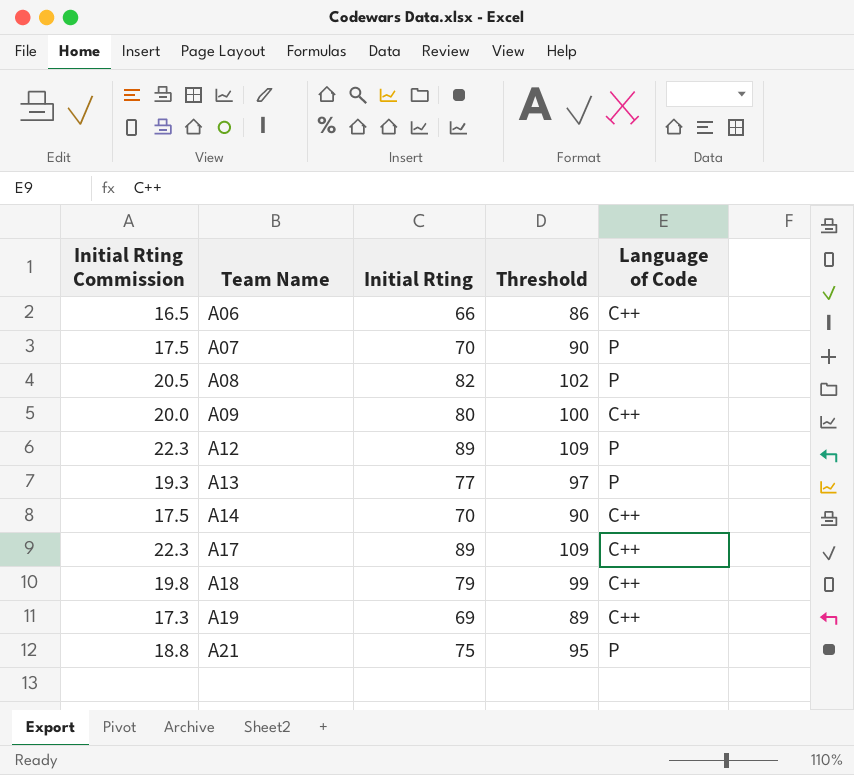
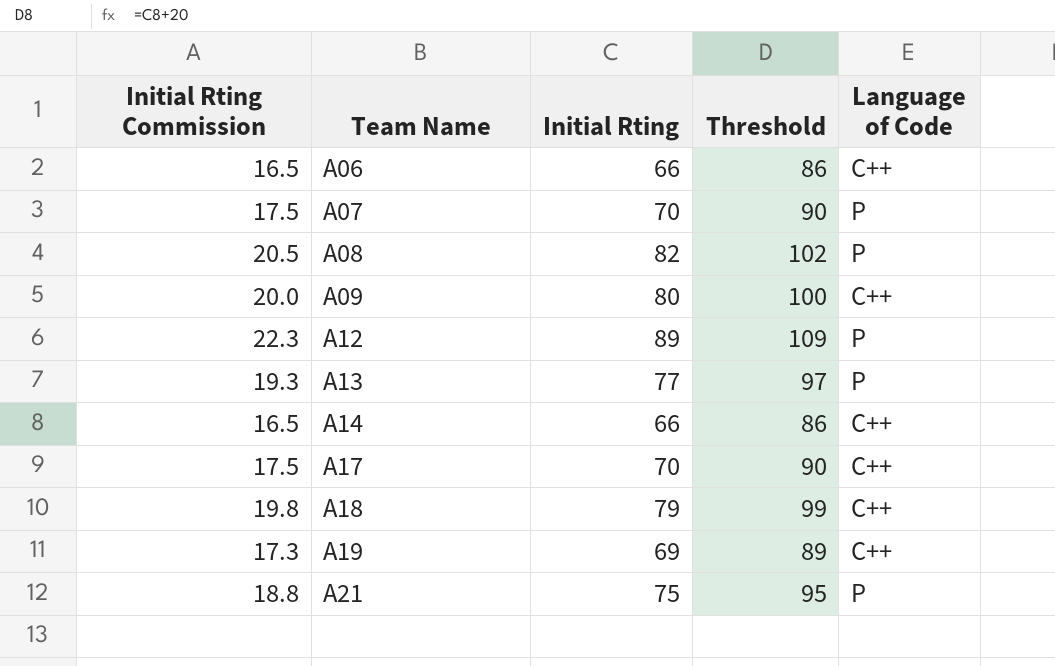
A14 | Initial Rting Commission: 17.5 -> 16.5
A14 | Initial Rting: 70 -> 66
A14 | Threshold: 90 -> 86
A17 | Initial Rting Commission: 22.3 -> 17.5
A17 | Initial Rting: 89 -> 70
A17 | Threshold: 109 -> 90

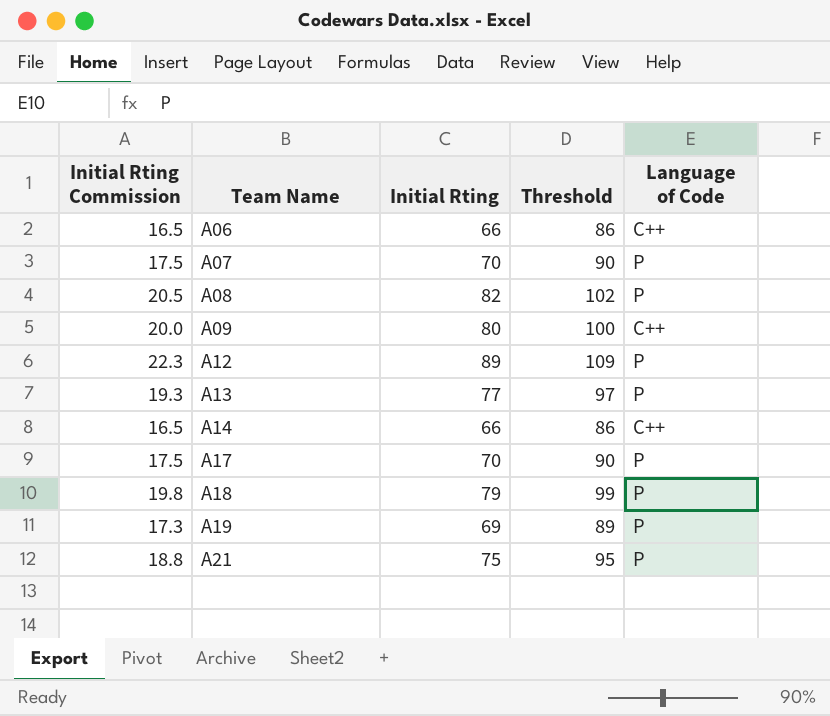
A17 | Language of Code: C++ -> P
A18 | Language of Code: C++ -> P
A19 | Language of Code: C++ -> P

